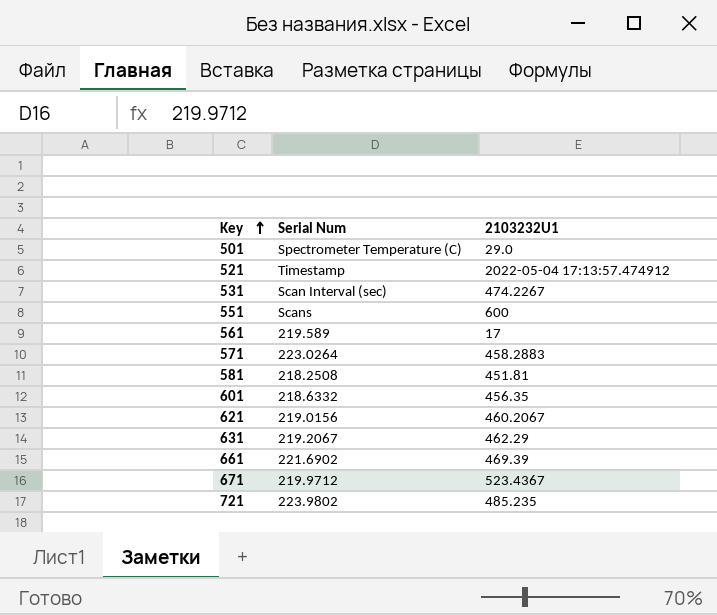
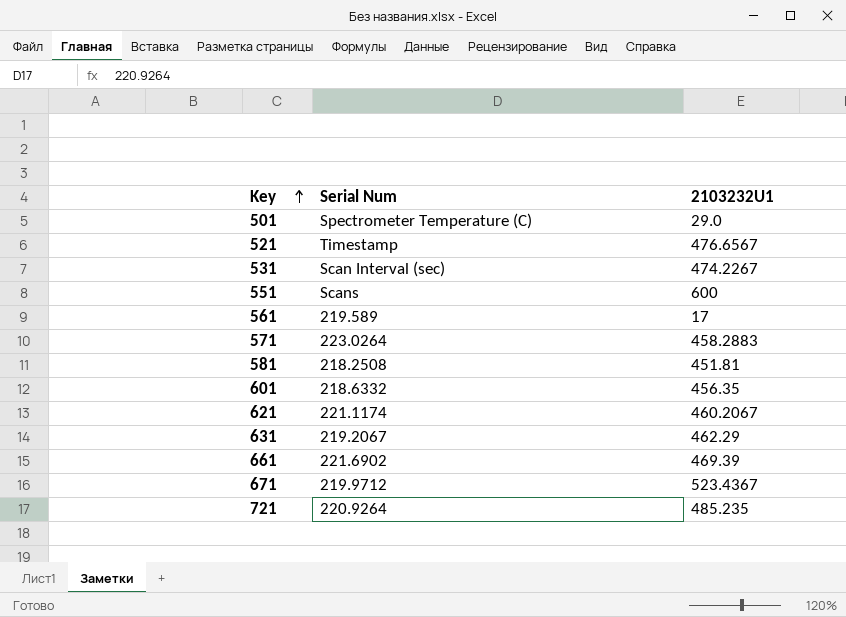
521 | 2103232U1: 2022-05-04 17:13:57.474912 -> 476.6567
621 | Serial Num: 219.0156 -> 221.1174
721 | Serial Num: 223.9802 -> 220.9264

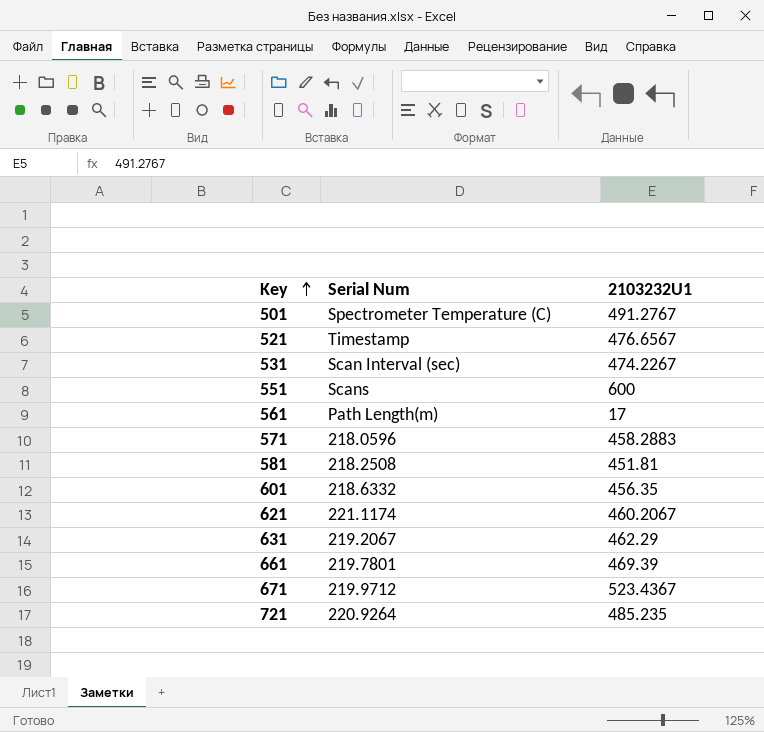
501 | 2103232U1: 29.0 -> 491.2767
561 | Serial Num: 219.589 -> Path Length(m)
571 | Serial Num: 223.0264 -> 218.0596
661 | Serial Num: 221.6902 -> 219.7801

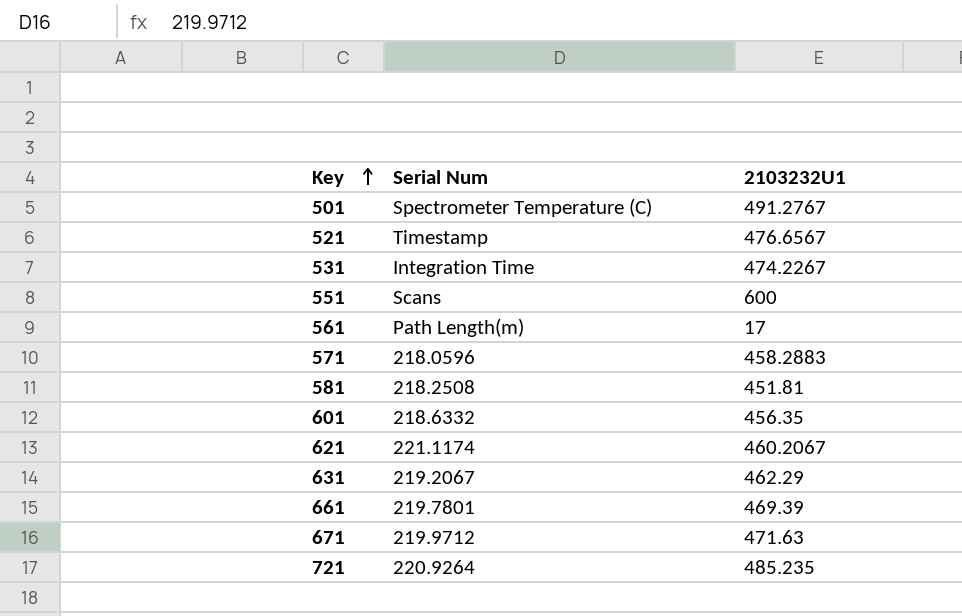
531 | Serial Num: Scan Interval (sec) -> Integration Time
671 | 2103232U1: 523.4367 -> 471.63

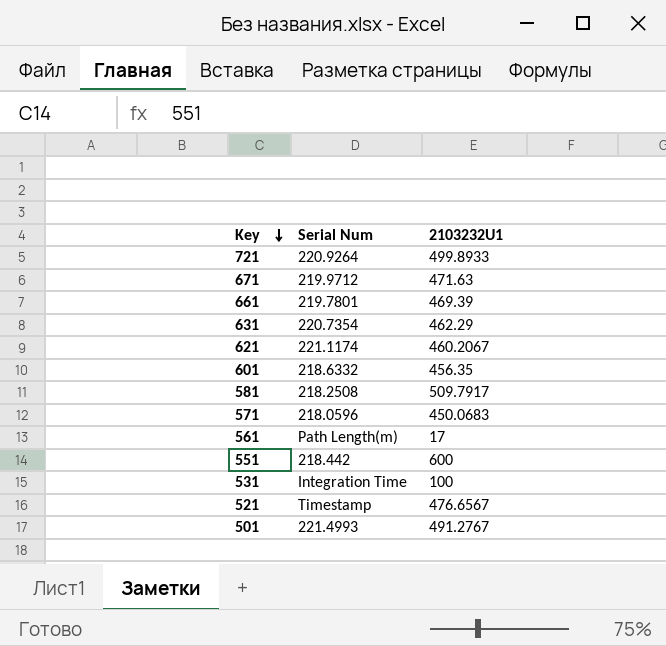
row order: Key ascending -> Key descending
721 | 2103232U1: 485.235 -> 499.8933
631 | Serial Num: 219.2067 -> 220.7354
581 | 2103232U1: 451.81 -> 509.7917
571 | 2103232U1: 458.2883 -> 450.0683
551 | Serial Num: Scans -> 218.442
531 | 2103232U1: 474.2267 -> 100
501 | Serial Num: Spectrometer Temperature (C) -> 221.4993

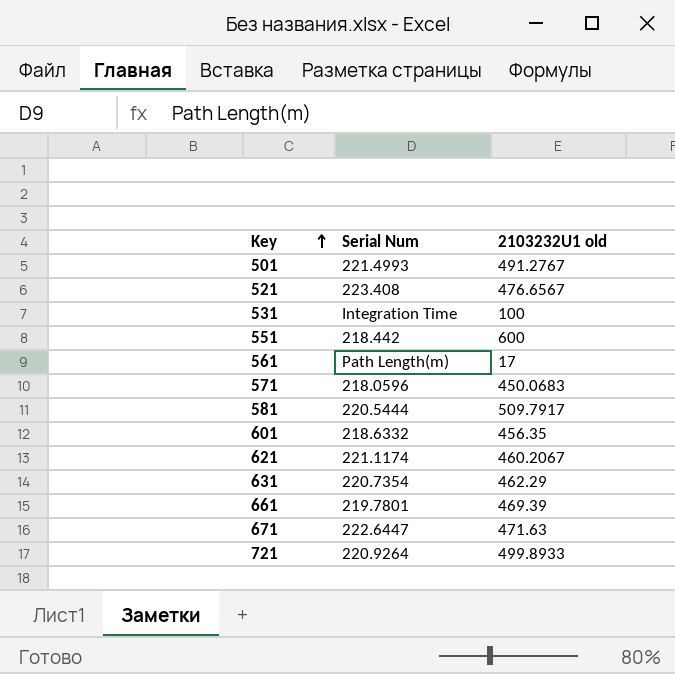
row order: Key descending -> Key ascending
column name: 2103232U1 -> 2103232U1 old
521 | Serial Num: Timestamp -> 223.408
581 | Serial Num: 218.2508 -> 220.5444
671 | Serial Num: 219.9712 -> 222.6447

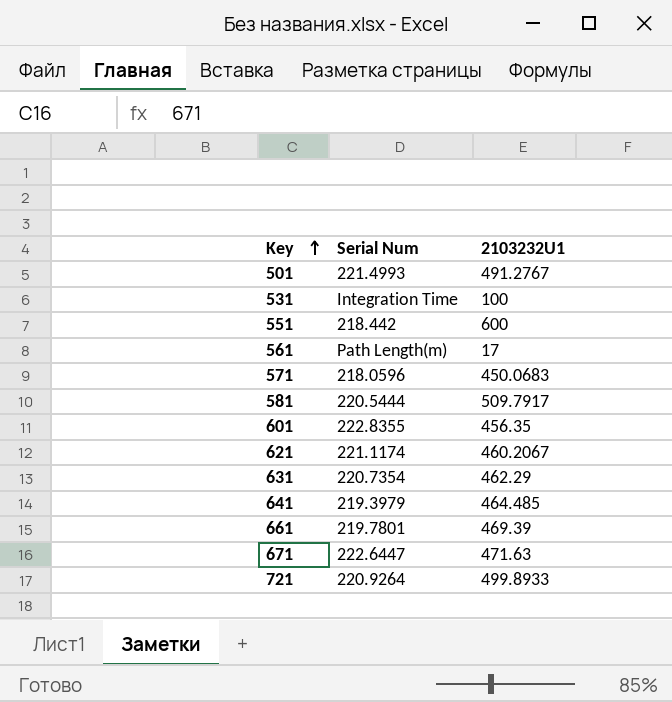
column name: 2103232U1 old -> 2103232U1
row 521: 223.408 | 476.6567 -> none
601 | Serial Num: 218.6332 -> 222.8355
row 641: none -> 219.3979 | 464.485

